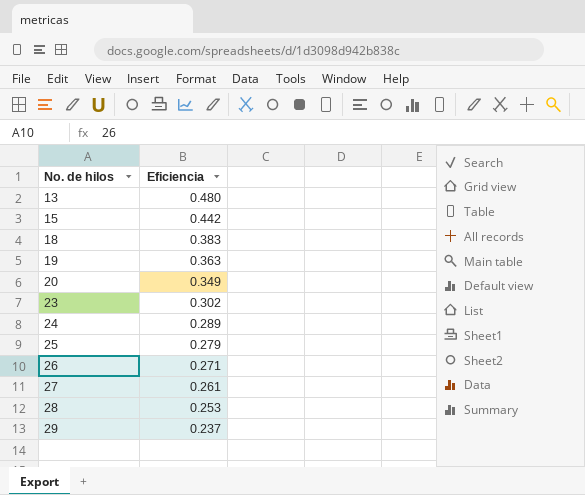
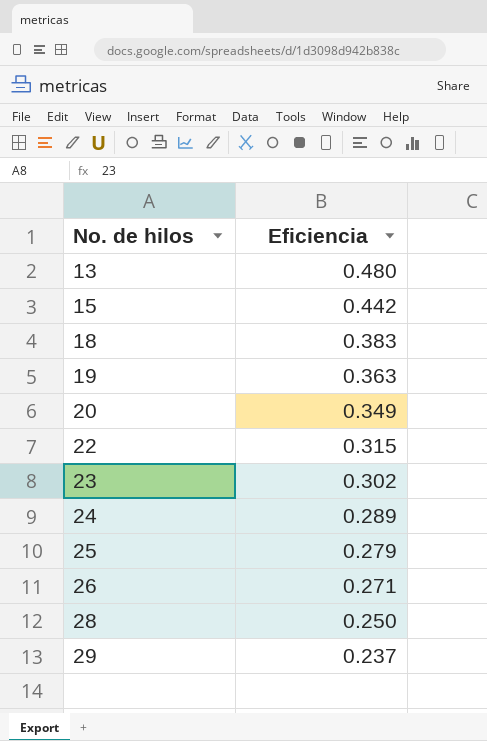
row 27: 0.261 -> none
row 22: none -> 0.315
28 | Eficiencia: 0.253 -> 0.250

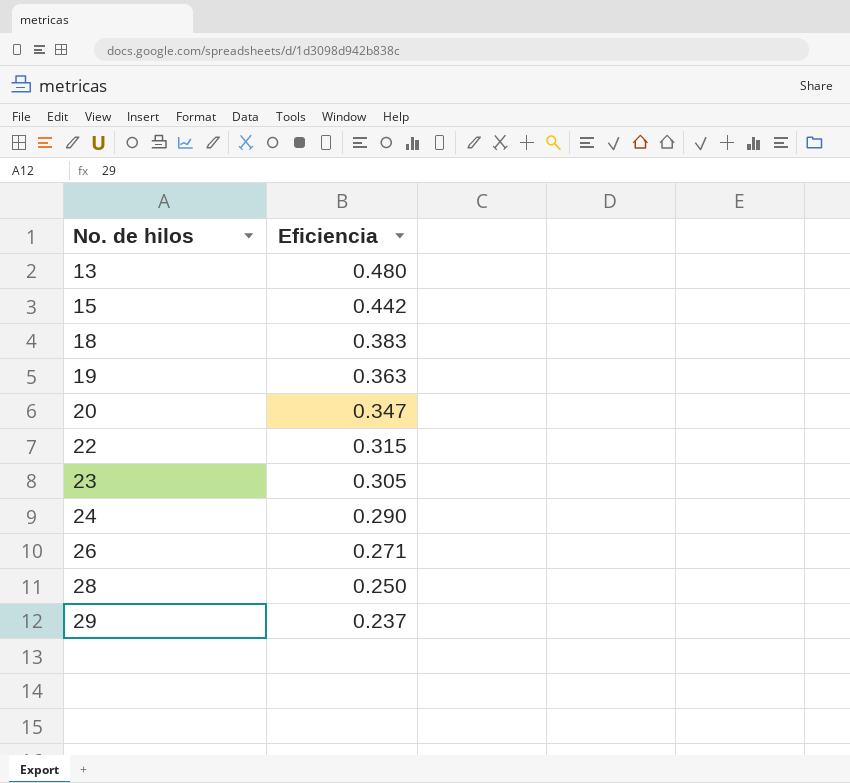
row 25: 0.279 -> none
20 | Eficiencia: 0.349 -> 0.347
23 | Eficiencia: 0.302 -> 0.305
24 | Eficiencia: 0.289 -> 0.290

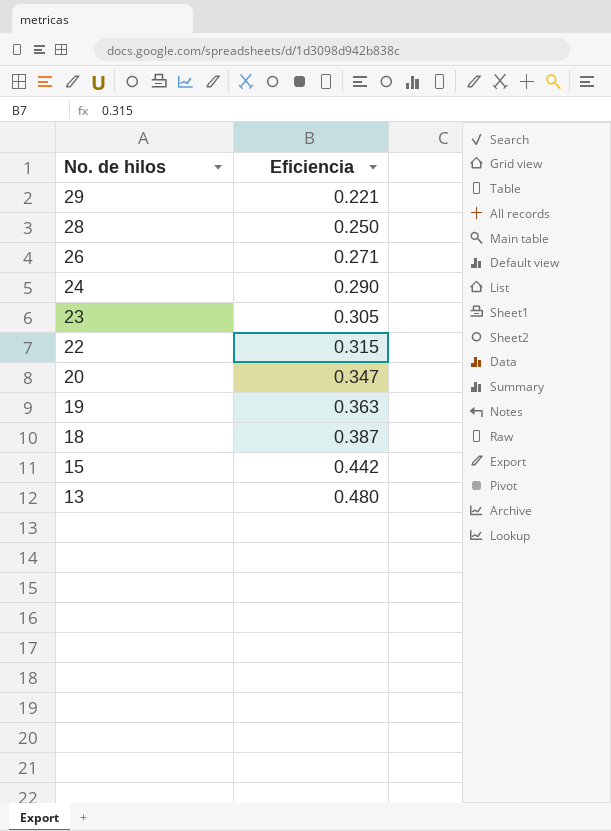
row order: No. de hilos ascending -> No. de hilos descending
29 | Eficiencia: 0.237 -> 0.221
18 | Eficiencia: 0.383 -> 0.387

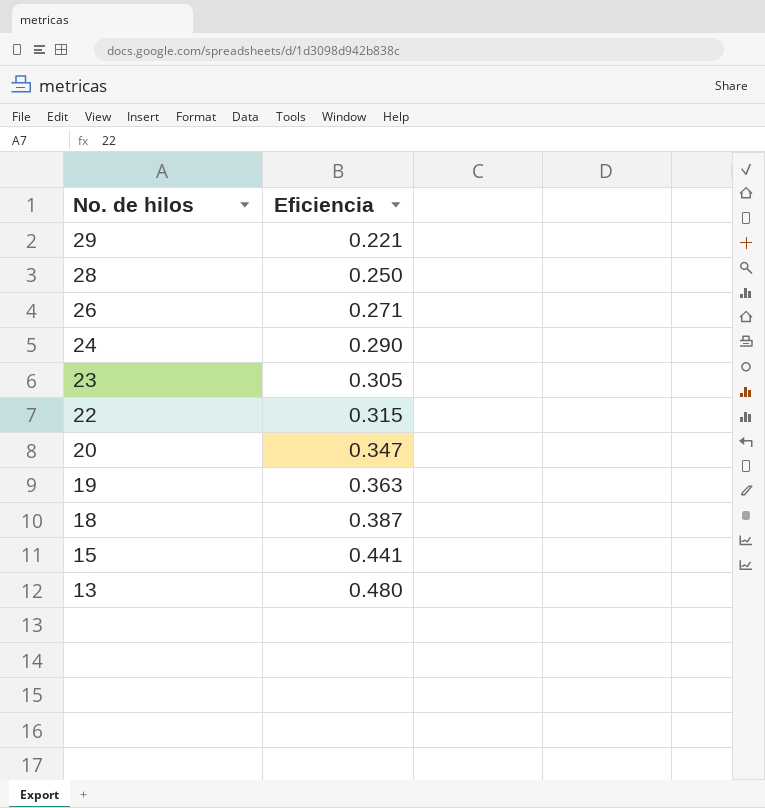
15 | Eficiencia: 0.442 -> 0.441

